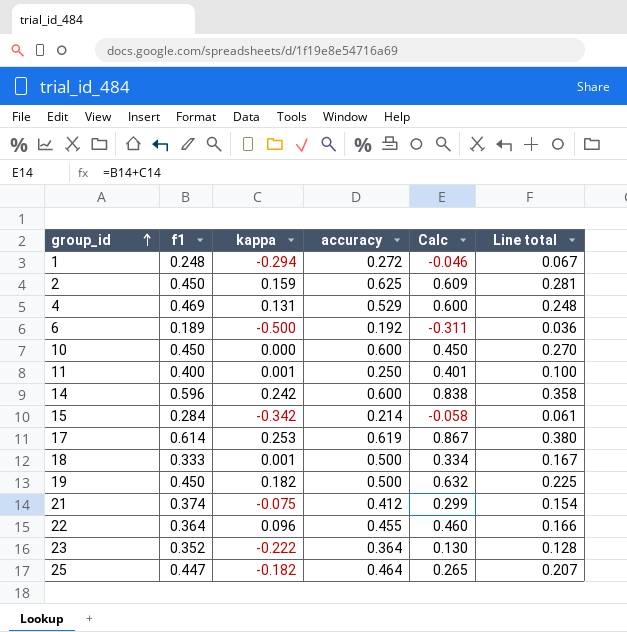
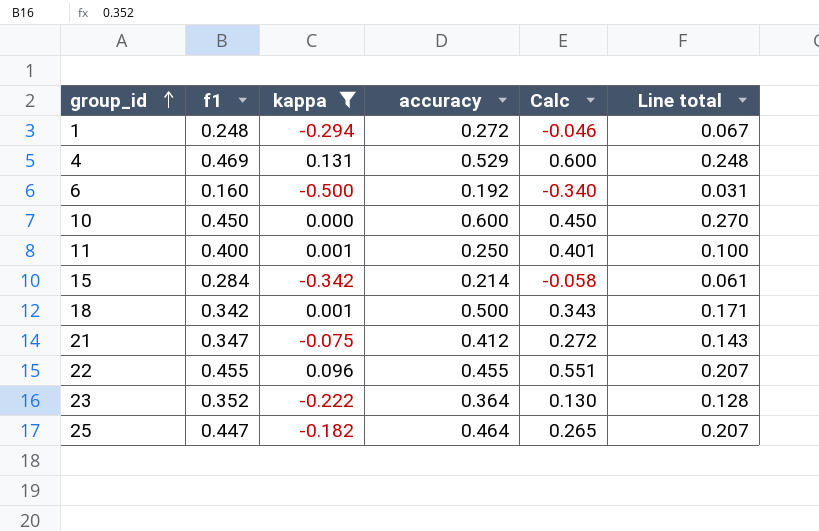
filter: none -> kappa <= 0.131
6 | f1: 0.189 -> 0.160
6 | Calc: -0.311 -> -0.340
6 | Line total: 0.036 -> 0.031
18 | f1: 0.333 -> 0.342
18 | Calc: 0.334 -> 0.343
18 | Line total: 0.167 -> 0.171
21 | f1: 0.374 -> 0.347
21 | Calc: 0.299 -> 0.272
21 | Line total: 0.154 -> 0.143
22 | f1: 0.364 -> 0.455
22 | Calc: 0.460 -> 0.551
22 | Line total: 0.166 -> 0.207

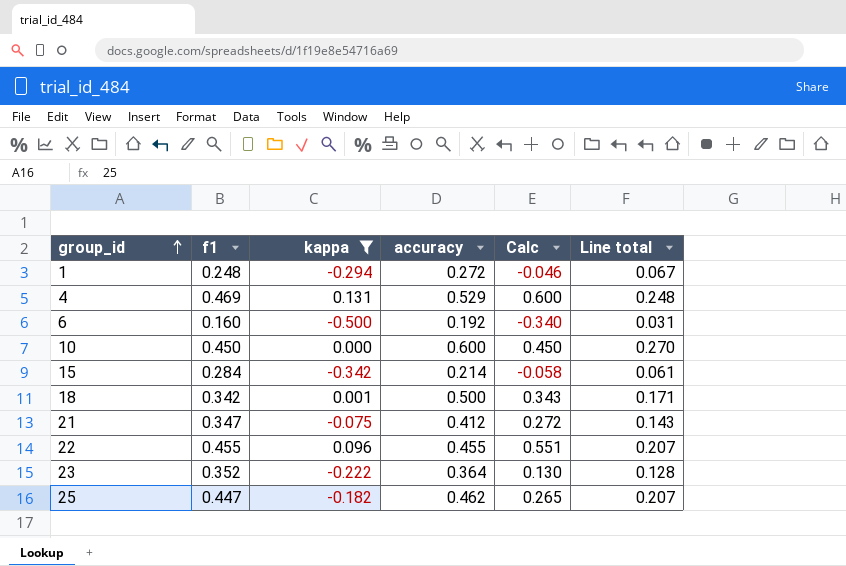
row 11: 0.400 | 0.001 | 0.250 | 0.401 | 0.100 -> none
25 | accuracy: 0.464 -> 0.462

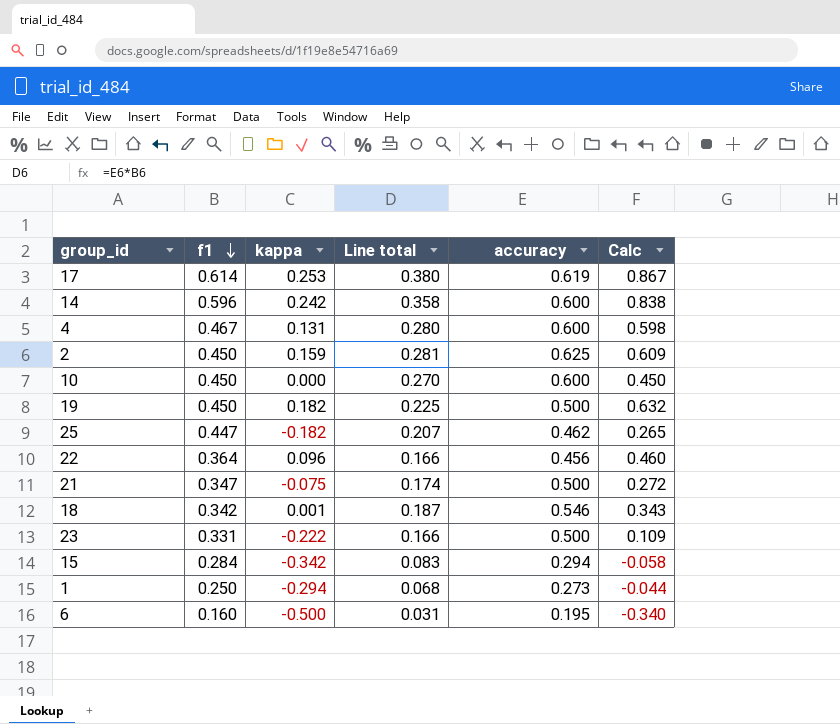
filter: kappa <= 0.131 -> none
row order: group_id ascending -> f1 descending
column Line total | position: 6 -> 4
4 | f1: 0.469 -> 0.467
4 | Line total: 0.248 -> 0.280
4 | accuracy: 0.529 -> 0.600
4 | Calc: 0.600 -> 0.598
22 | f1: 0.455 -> 0.364
22 | Line total: 0.207 -> 0.166
22 | accuracy: 0.455 -> 0.456
22 | Calc: 0.551 -> 0.460
21 | Line total: 0.143 -> 0.174
21 | accuracy: 0.412 -> 0.500
18 | Line total: 0.171 -> 0.187
18 | accuracy: 0.500 -> 0.546
23 | f1: 0.352 -> 0.331
23 | Line total: 0.128 -> 0.166
23 | accuracy: 0.364 -> 0.500
23 | Calc: 0.130 -> 0.109
15 | Line total: 0.061 -> 0.083
15 | accuracy: 0.214 -> 0.294
1 | f1: 0.248 -> 0.250
1 | Line total: 0.067 -> 0.068
1 | accuracy: 0.272 -> 0.273
1 | Calc: -0.046 -> -0.044
6 | accuracy: 0.192 -> 0.195

